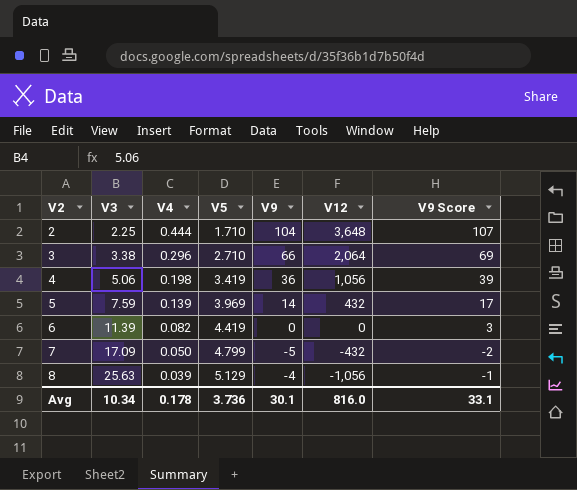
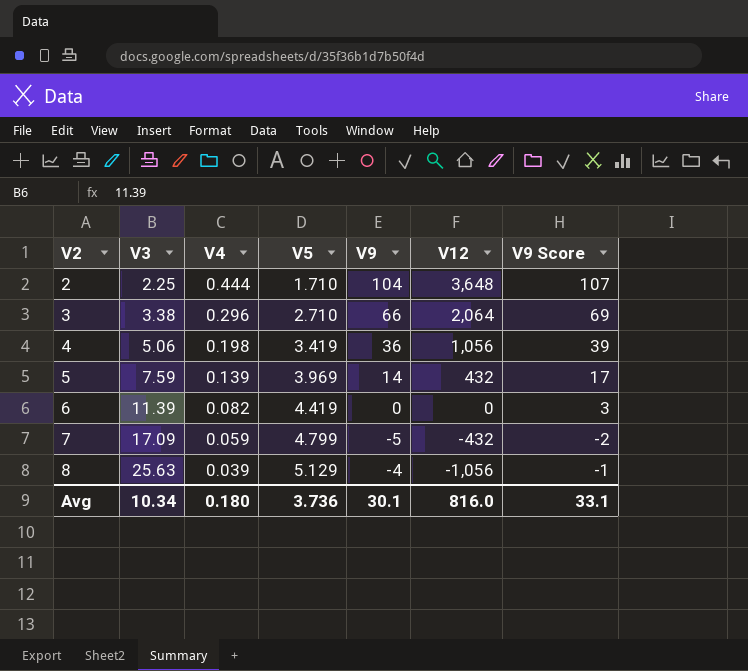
7 | V4: 0.050 -> 0.059
Avg | V4: 0.178 -> 0.180

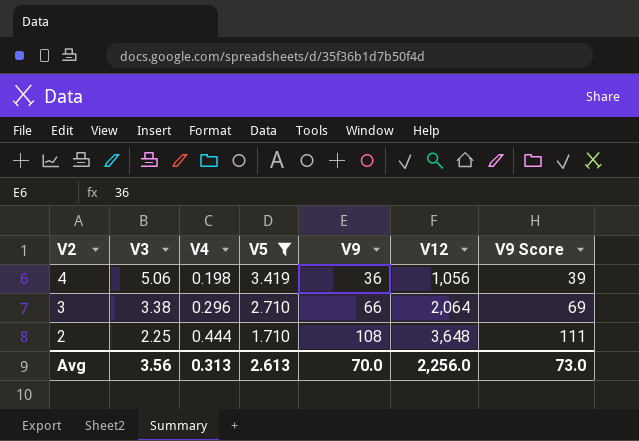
filter: none -> V5 <= 3.419
row order: V2 ascending -> V2 descending
2 | V9: 104 -> 108
2 | V9 Score: 107 -> 111
Avg | V3: 10.34 -> 3.56
Avg | V4: 0.180 -> 0.313
Avg | V5: 3.736 -> 2.613
Avg | V9: 30.1 -> 70.0
Avg | V12: 816.0 -> 2,256.0
Avg | V9 Score: 33.1 -> 73.0

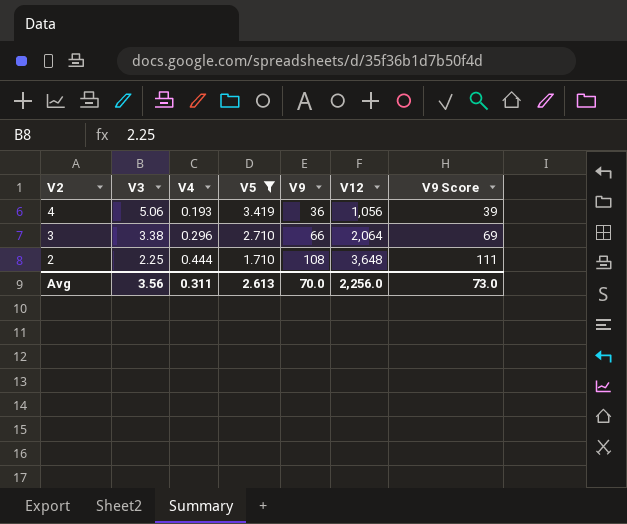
4 | V4: 0.198 -> 0.193
Avg | V4: 0.313 -> 0.311

